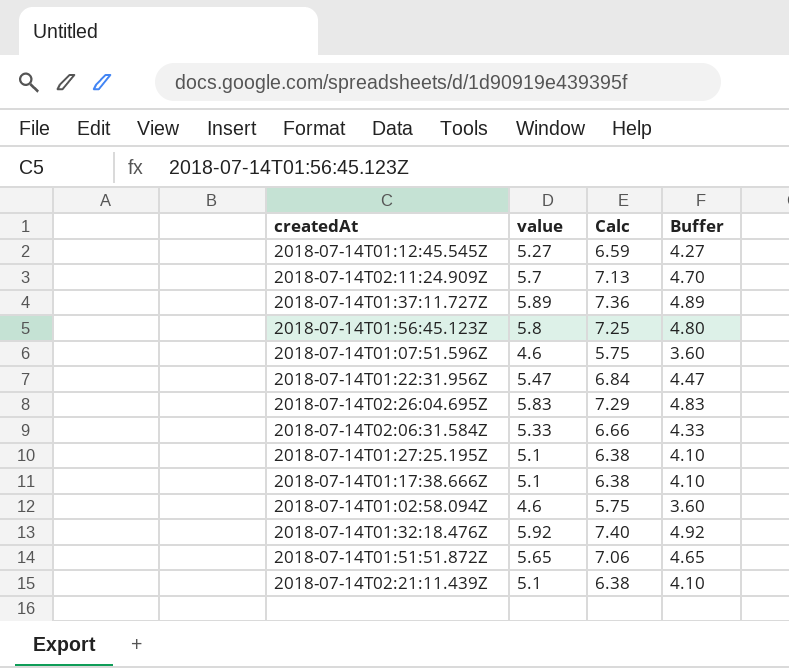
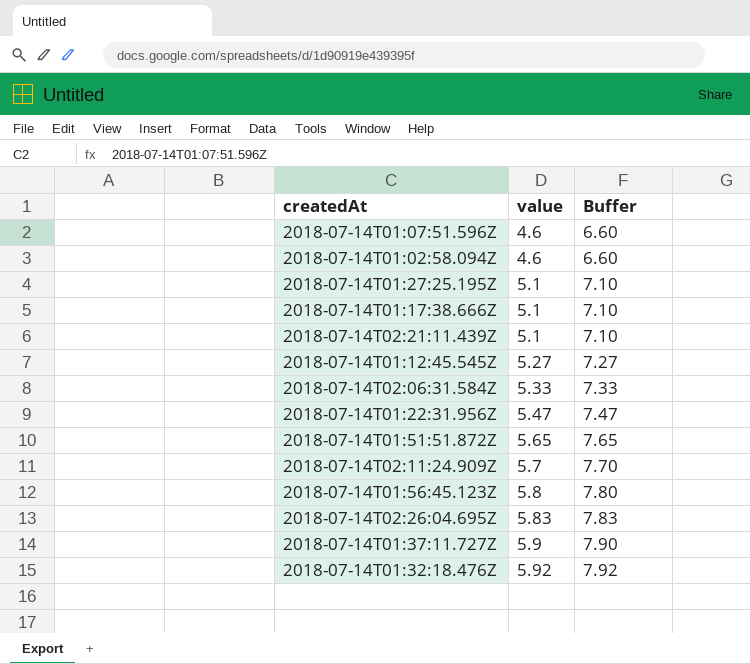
row order: none -> value ascending
column Calc | formula: [value] * 1.25 -> none
column Buffer | formula: [value] - 1 -> [value] + 2
2018-07-14T01:37:11.727Z | value: 5.89 -> 5.9

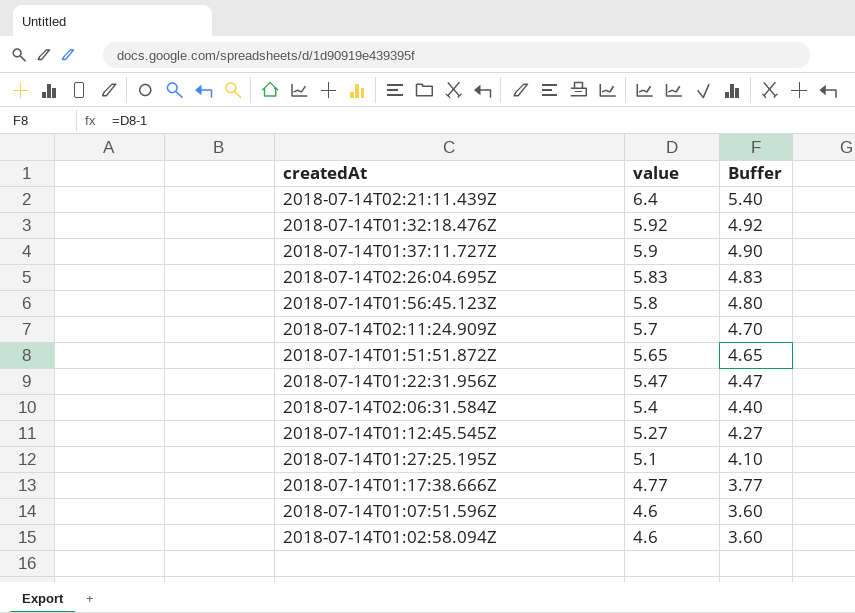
row order: value ascending -> value descending
column Buffer | formula: [value] + 2 -> [value] - 1
2018-07-14T02:21:11.439Z | value: 5.1 -> 6.4
2018-07-14T02:06:31.584Z | value: 5.33 -> 5.4
2018-07-14T01:17:38.666Z | value: 5.1 -> 4.77

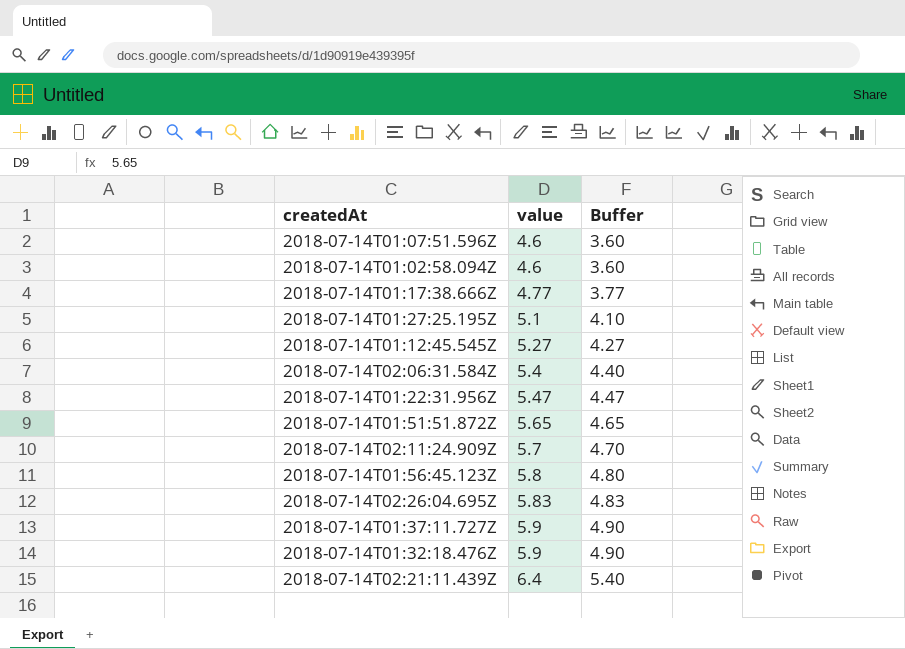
row order: value descending -> value ascending
2018-07-14T01:32:18.476Z | value: 5.92 -> 5.9
2018-07-14T01:32:18.476Z | Buffer: 4.92 -> 4.90

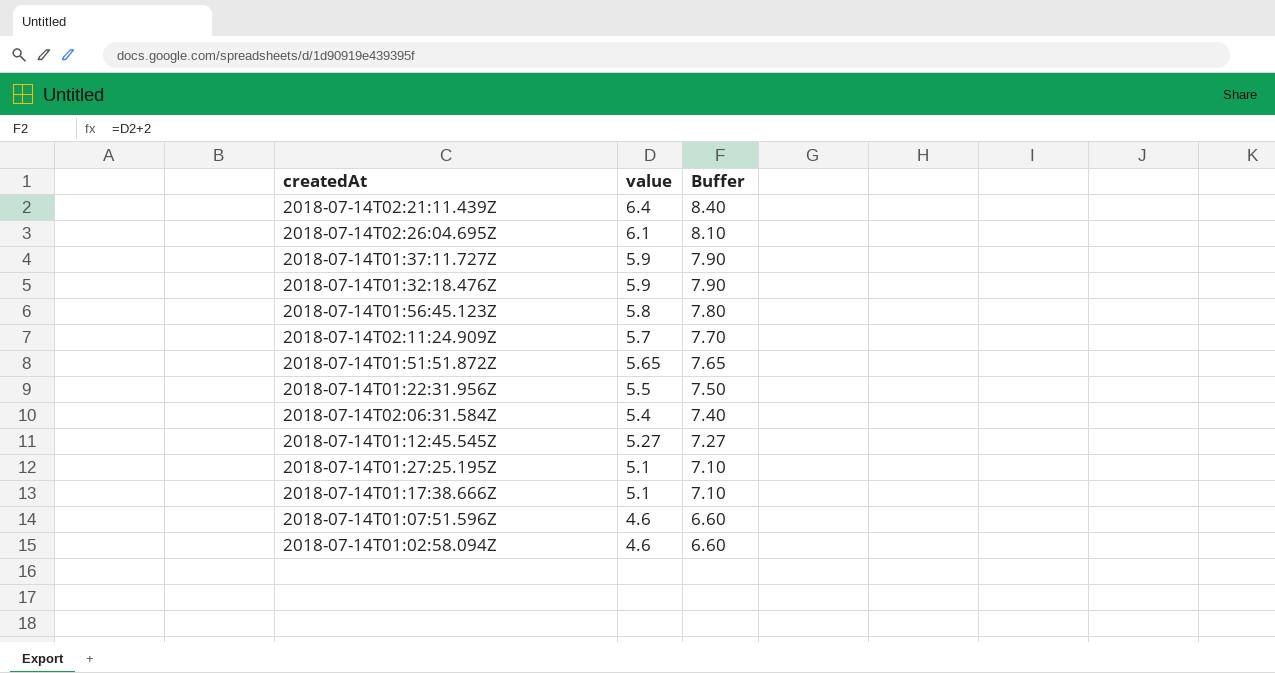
row order: value ascending -> value descending
column Buffer | formula: [value] - 1 -> [value] + 2
2018-07-14T02:26:04.695Z | value: 5.83 -> 6.1
2018-07-14T01:22:31.956Z | value: 5.47 -> 5.5
2018-07-14T01:17:38.666Z | value: 4.77 -> 5.1

